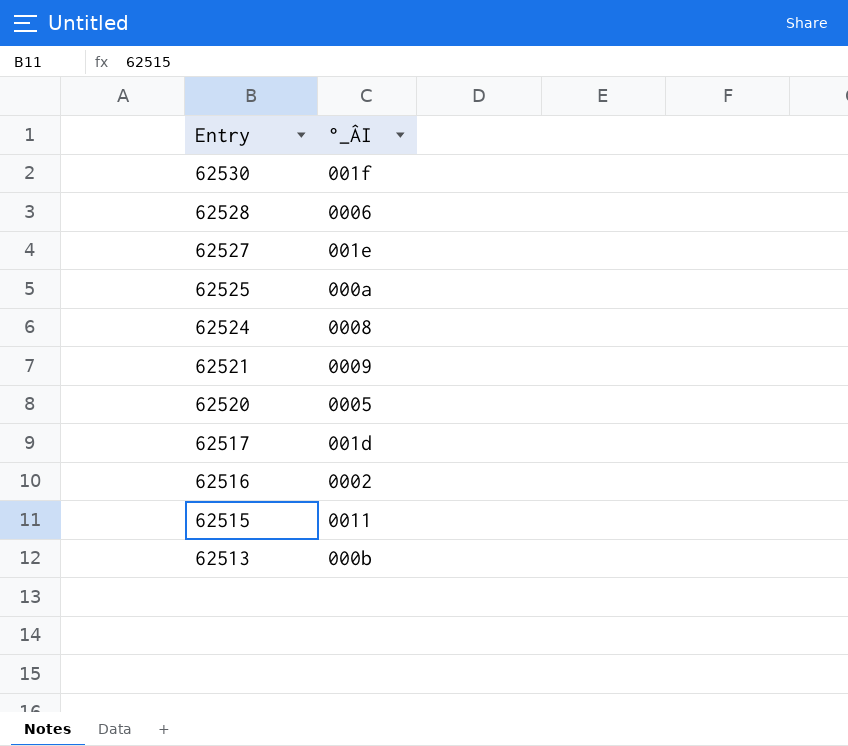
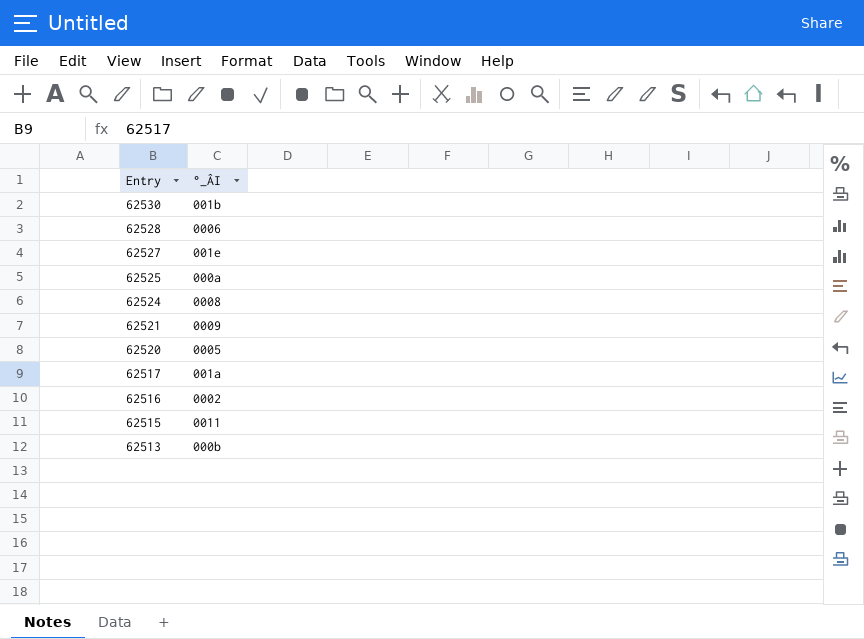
62530 | °_ÂI: 001f -> 001b
62517 | °_ÂI: 001d -> 001a

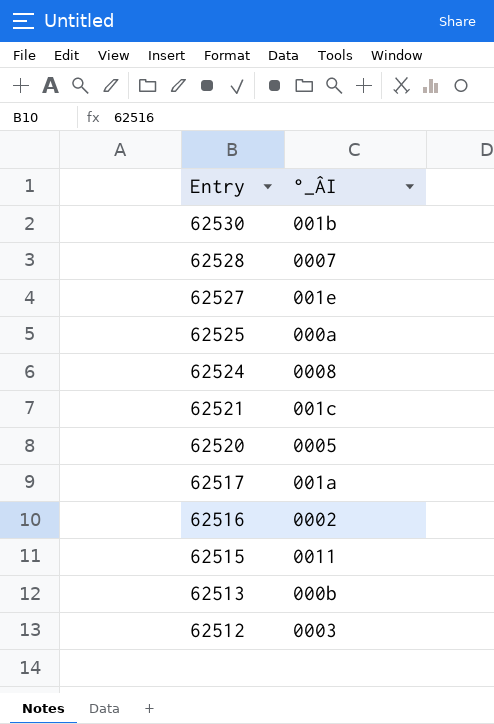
62528 | °_ÂI: 0006 -> 0007
62521 | °_ÂI: 0009 -> 001c
row 62512: none -> 0003

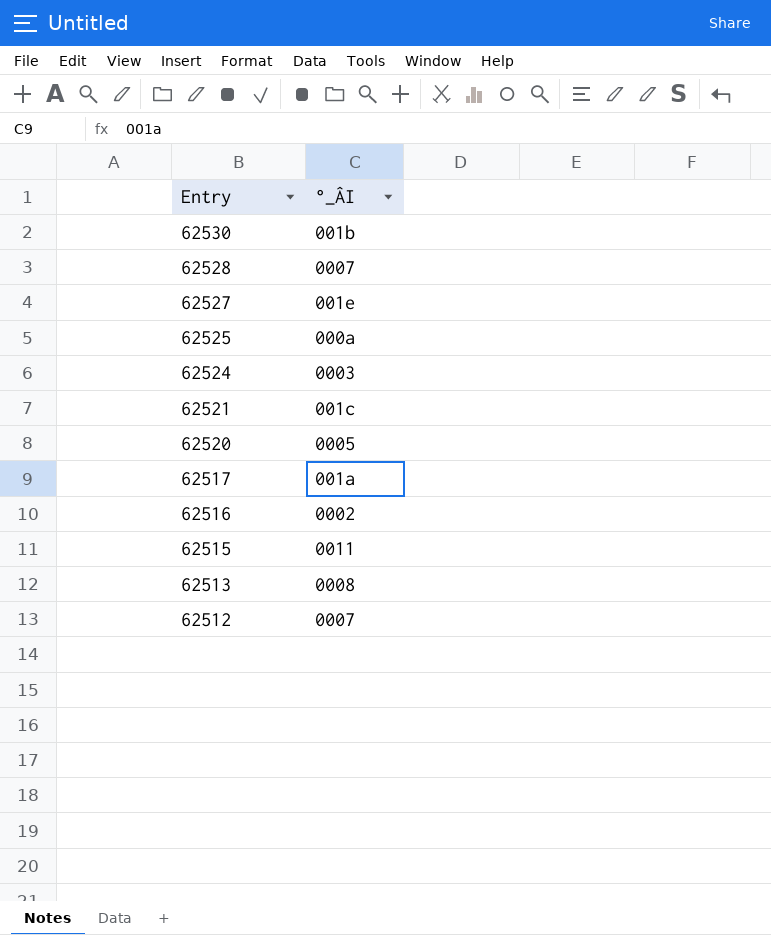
62524 | °_ÂI: 0008 -> 0003
62513 | °_ÂI: 000b -> 0008
62512 | °_ÂI: 0003 -> 0007

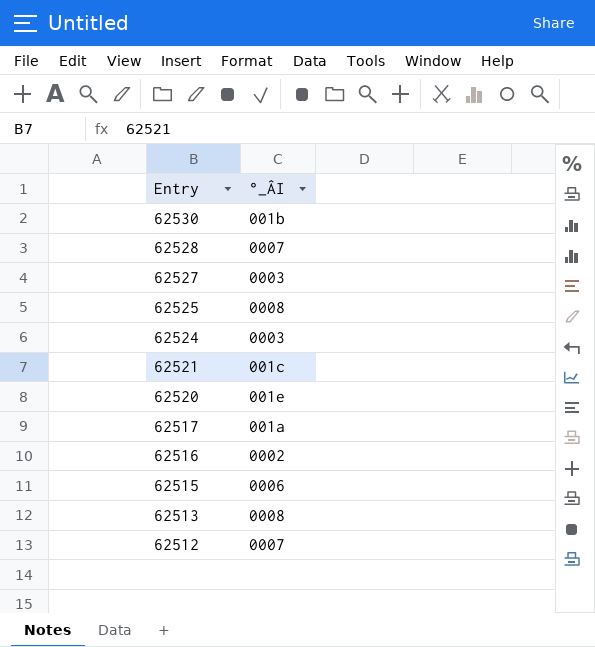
62527 | °_ÂI: 001e -> 0003
62525 | °_ÂI: 000a -> 0008
62520 | °_ÂI: 0005 -> 001e
62515 | °_ÂI: 0011 -> 0006

